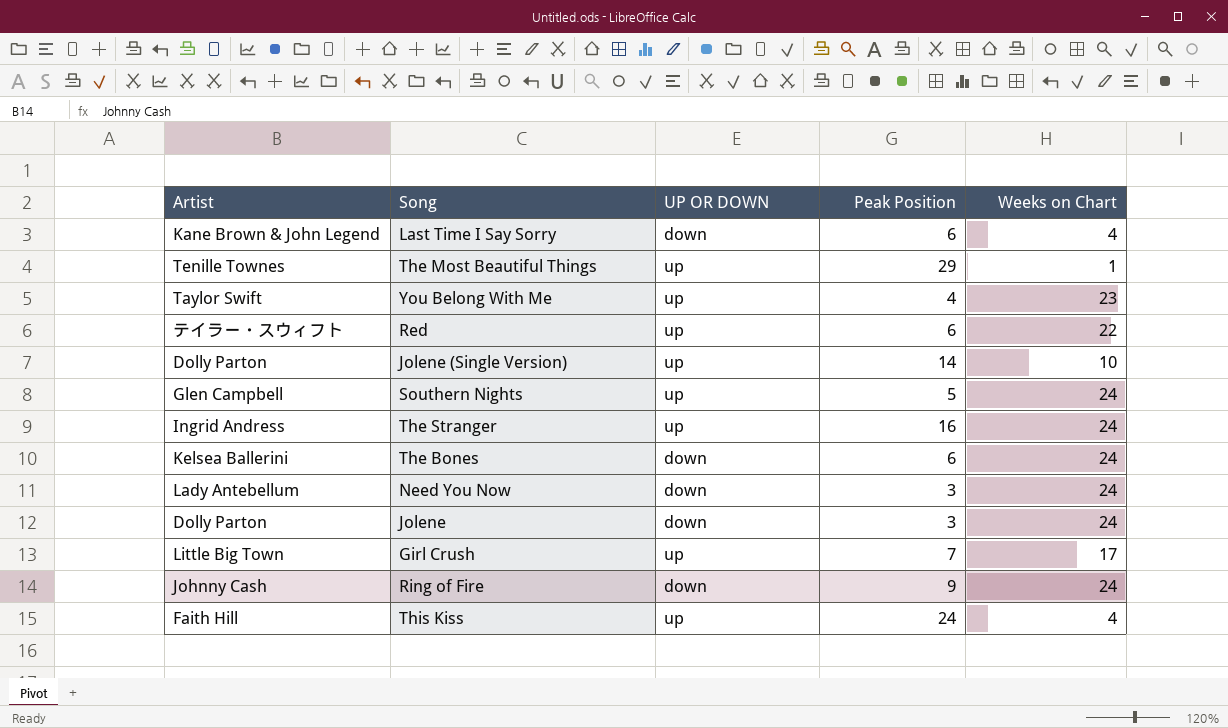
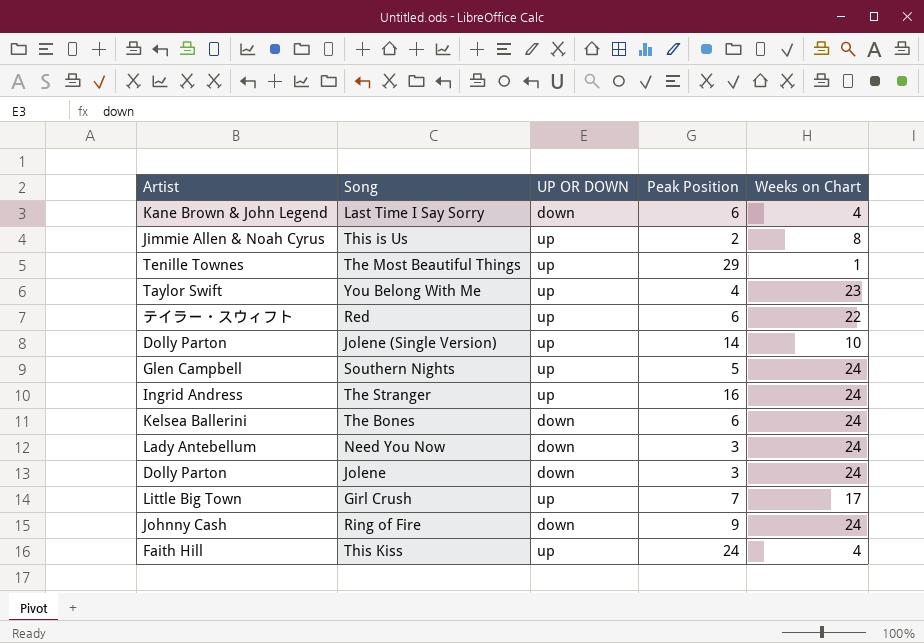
row This is Us: none -> Jimmie Allen & Noah Cyrus | up | 2 | 8

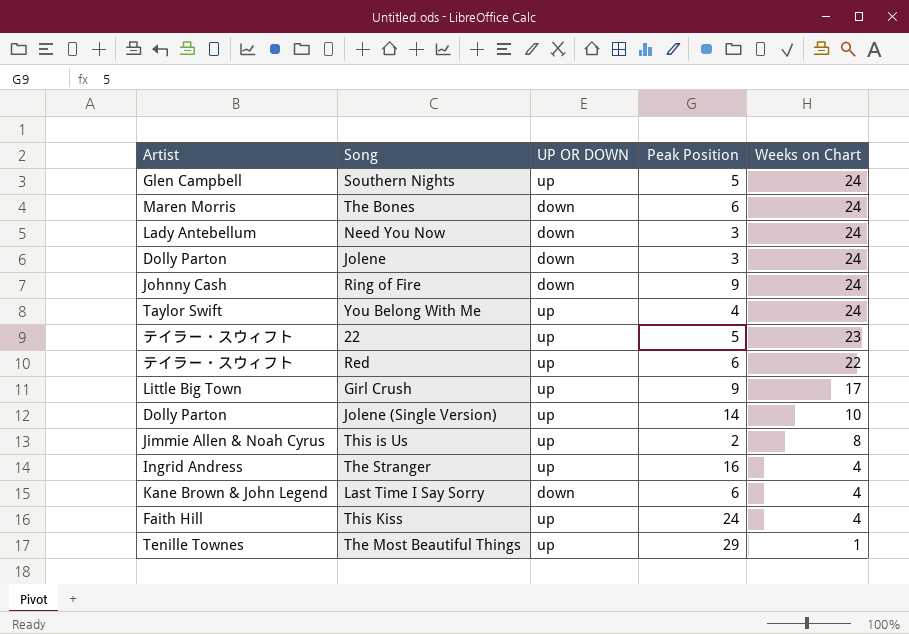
row order: none -> Weeks on Chart descending
The Bones | Artist: Kelsea Ballerini -> Maren Morris
You Belong With Me | Weeks on Chart: 23 -> 24
row 22: none -> テイラー・スウィフト | up | 5 | 23
Girl Crush | Peak Position: 7 -> 9
The Stranger | Weeks on Chart: 24 -> 4

